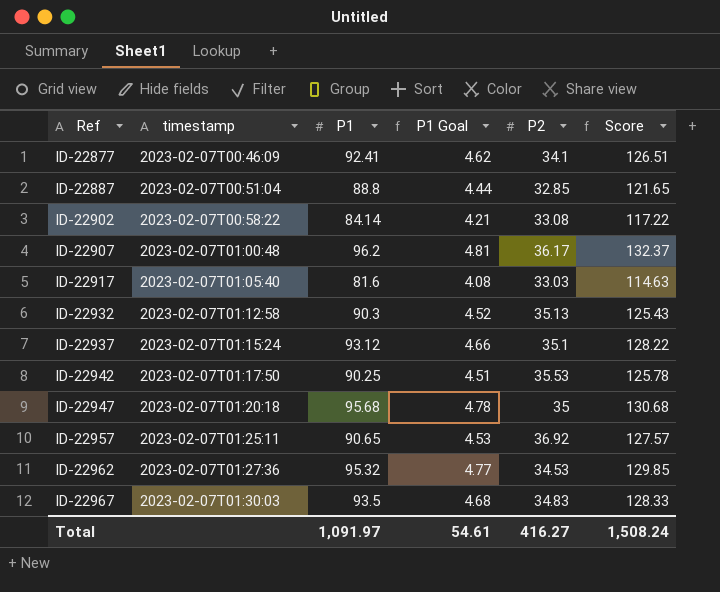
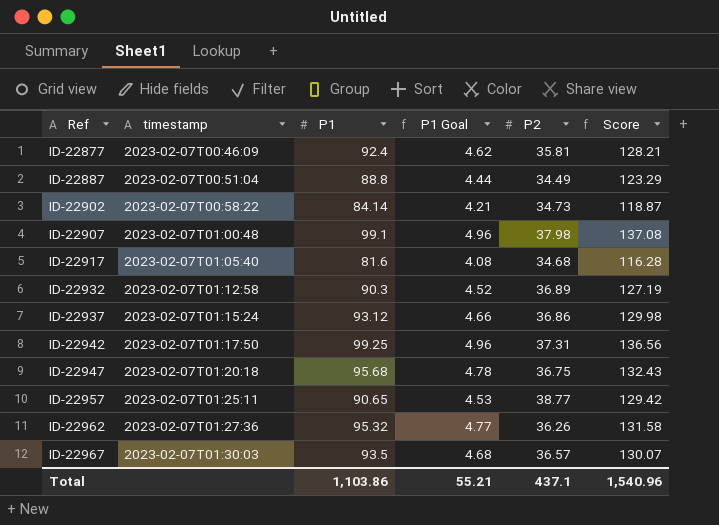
ID-22877 | P1: 92.41 -> 92.4
ID-22877 | P2: 34.1 -> 35.81
ID-22877 | Score: 126.51 -> 128.21
ID-22887 | P2: 32.85 -> 34.49
ID-22887 | Score: 121.65 -> 123.29
ID-22902 | P2: 33.08 -> 34.73
ID-22902 | Score: 117.22 -> 118.87
ID-22907 | P1: 96.2 -> 99.1
ID-22907 | P1 Goal: 4.81 -> 4.96
ID-22907 | P2: 36.17 -> 37.98
ID-22907 | Score: 132.37 -> 137.08
ID-22917 | P2: 33.03 -> 34.68
ID-22917 | Score: 114.63 -> 116.28
ID-22932 | P2: 35.13 -> 36.89
ID-22932 | Score: 125.43 -> 127.19
ID-22937 | P2: 35.1 -> 36.86
ID-22937 | Score: 128.22 -> 129.98
ID-22942 | P1: 90.25 -> 99.25
ID-22942 | P1 Goal: 4.51 -> 4.96
ID-22942 | P2: 35.53 -> 37.31
ID-22942 | Score: 125.78 -> 136.56
ID-22947 | P2: 35 -> 36.75
ID-22947 | Score: 130.68 -> 132.43
ID-22957 | P2: 36.92 -> 38.77
ID-22957 | Score: 127.57 -> 129.42
ID-22962 | P2: 34.53 -> 36.26
ID-22962 | Score: 129.85 -> 131.58
ID-22967 | P2: 34.83 -> 36.57
ID-22967 | Score: 128.33 -> 130.07
Total | P1: 1,091.97 -> 1,103.86
Total | P1 Goal: 54.61 -> 55.21
Total | P2: 416.27 -> 437.1
Total | Score: 1,508.24 -> 1,540.96

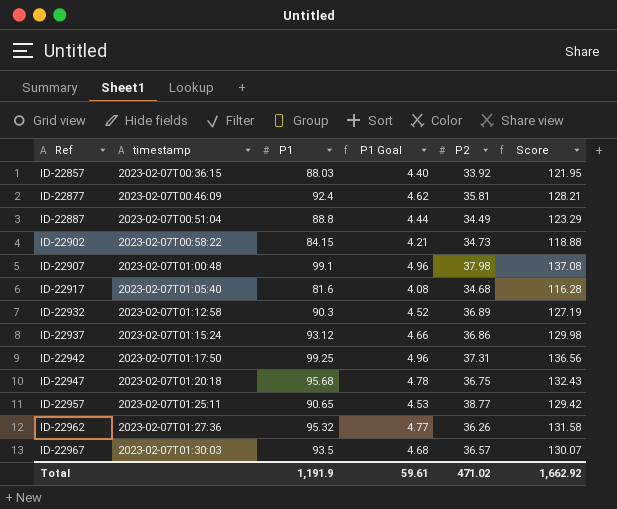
row ID-22857: none -> 2023-02-07T00:36:15 | 88.03 | 4.40 | 33.92 | 121.95
ID-22902 | P1: 84.14 -> 84.15
ID-22902 | Score: 118.87 -> 118.88
Total | P1: 1,103.86 -> 1,191.9
Total | P1 Goal: 55.21 -> 59.61
Total | P2: 437.1 -> 471.02
Total | Score: 1,540.96 -> 1,662.92

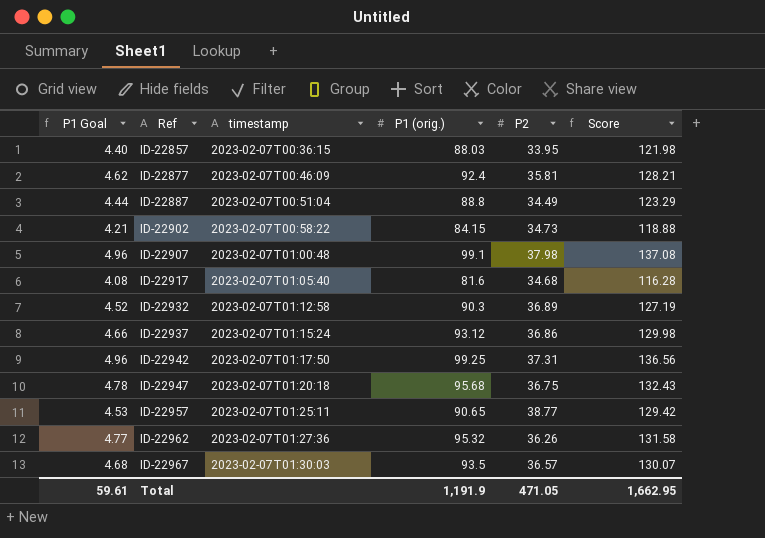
column P1 Goal | position: 4 -> 1
column name: P1 -> P1 (orig.)
ID-22857 | P2: 33.92 -> 33.95
ID-22857 | Score: 121.95 -> 121.98
Total | P2: 471.02 -> 471.05
Total | Score: 1,662.92 -> 1,662.95

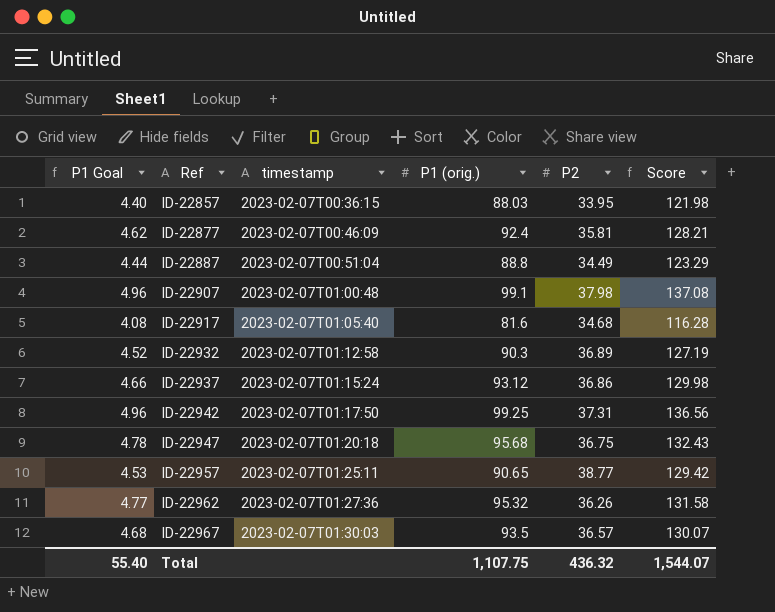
row ID-22902: 4.21 | 2023-02-07T00:58:22 | 84.15 | 34.73 | 118.88 -> none
Total | P1 Goal: 59.61 -> 55.40
Total | P1 (orig.): 1,191.9 -> 1,107.75
Total | P2: 471.05 -> 436.32
Total | Score: 1,662.95 -> 1,544.07

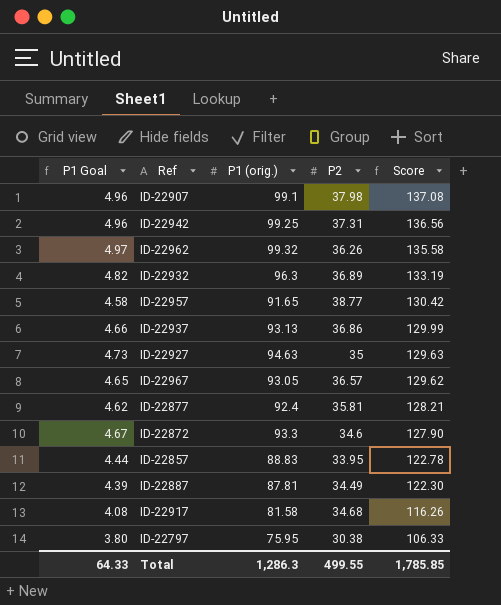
row order: Ref ascending -> Score descending
column timestamp | position: 3 -> none
row ID-22947: 4.78 | 2023-02-07T01:20:18 | 95.68 | 36.75 | 132.43 -> none
ID-22962 | P1 Goal: 4.77 -> 4.97
ID-22962 | P1 (orig.): 95.32 -> 99.32
ID-22962 | Score: 131.58 -> 135.58
ID-22932 | P1 Goal: 4.52 -> 4.82
ID-22932 | P1 (orig.): 90.3 -> 96.3
ID-22932 | Score: 127.19 -> 133.19
ID-22957 | P1 Goal: 4.53 -> 4.58
ID-22957 | P1 (orig.): 90.65 -> 91.65
ID-22957 | Score: 129.42 -> 130.42
ID-22937 | P1 (orig.): 93.12 -> 93.13
ID-22937 | Score: 129.98 -> 129.99
row ID-22927: none -> 4.73 | 94.63 | 35 | 129.63
ID-22967 | P1 Goal: 4.68 -> 4.65
ID-22967 | P1 (orig.): 93.5 -> 93.05
ID-22967 | Score: 130.07 -> 129.62
row ID-22872: none -> 4.67 | 93.3 | 34.6 | 127.90
ID-22857 | P1 Goal: 4.40 -> 4.44
ID-22857 | P1 (orig.): 88.03 -> 88.83
ID-22857 | Score: 121.98 -> 122.78
ID-22887 | P1 Goal: 4.44 -> 4.39
ID-22887 | P1 (orig.): 88.8 -> 87.81
ID-22887 | Score: 123.29 -> 122.30
ID-22917 | P1 (orig.): 81.6 -> 81.58
ID-22917 | Score: 116.28 -> 116.26
row ID-22797: none -> 3.80 | 75.95 | 30.38 | 106.33
Total | P1 Goal: 55.40 -> 64.33
Total | P1 (orig.): 1,107.75 -> 1,286.3
Total | P2: 436.32 -> 499.55
Total | Score: 1,544.07 -> 1,785.85

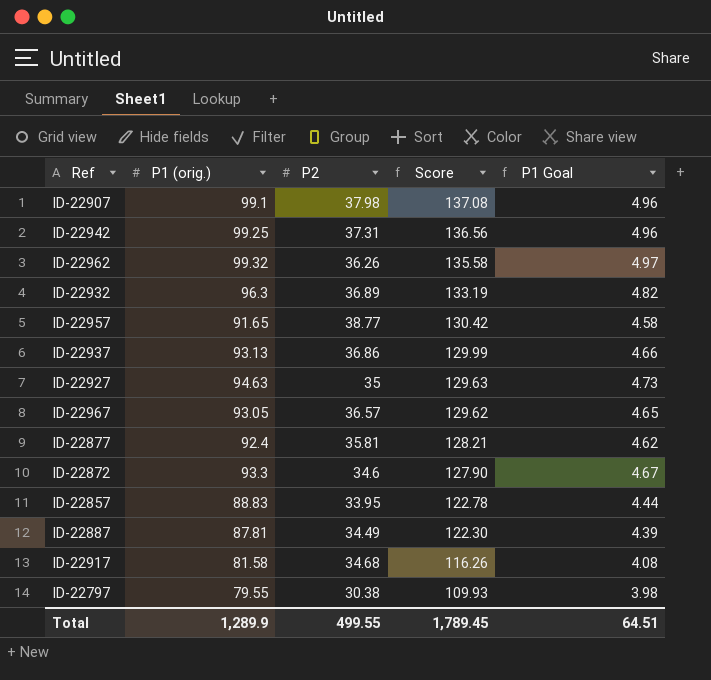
column P1 Goal | position: 1 -> 5
ID-22797 | P1 (orig.): 75.95 -> 79.55
ID-22797 | Score: 106.33 -> 109.93
ID-22797 | P1 Goal: 3.80 -> 3.98
Total | P1 (orig.): 1,286.3 -> 1,289.9
Total | Score: 1,785.85 -> 1,789.45
Total | P1 Goal: 64.33 -> 64.51

